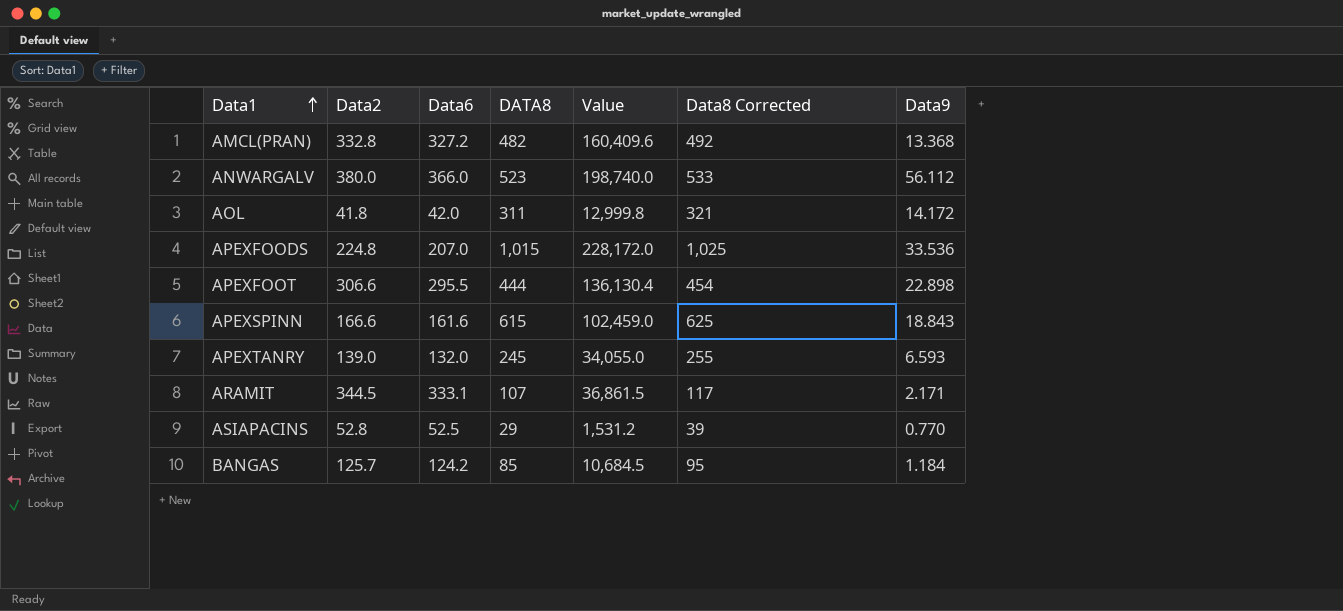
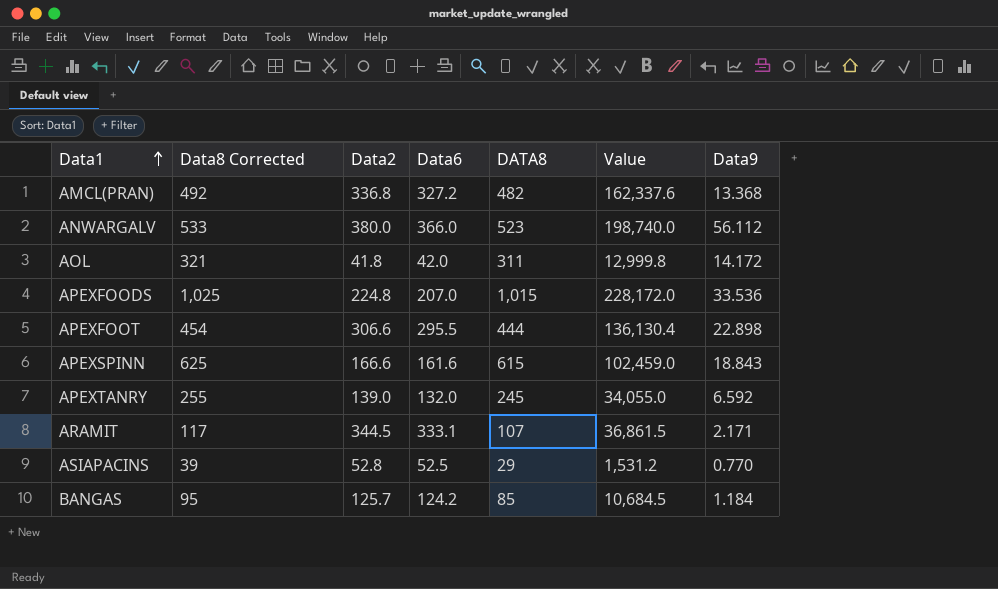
column Data8 Corrected | position: 6 -> 2
AMCL(PRAN) | Data2: 332.8 -> 336.8
AMCL(PRAN) | Value: 160,409.6 -> 162,337.6
APEXTANRY | Data9: 6.593 -> 6.592

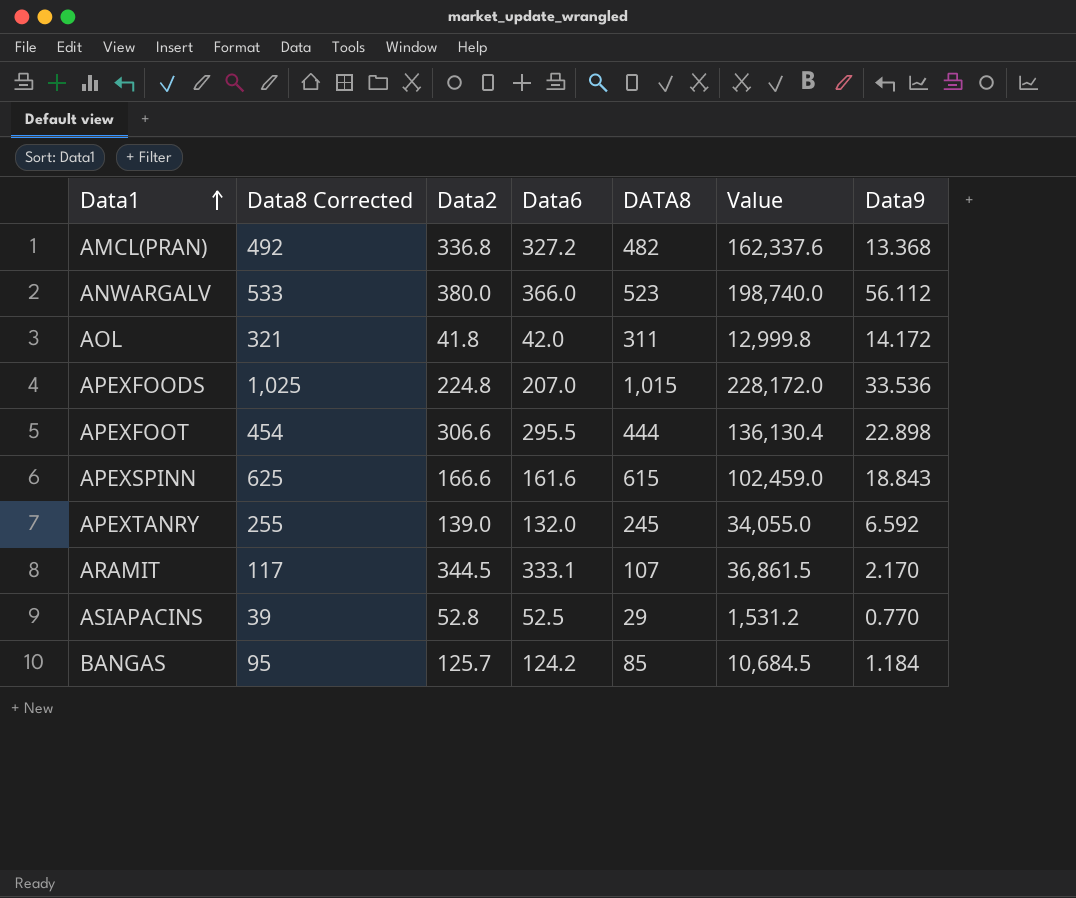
ARAMIT | Data9: 2.171 -> 2.170

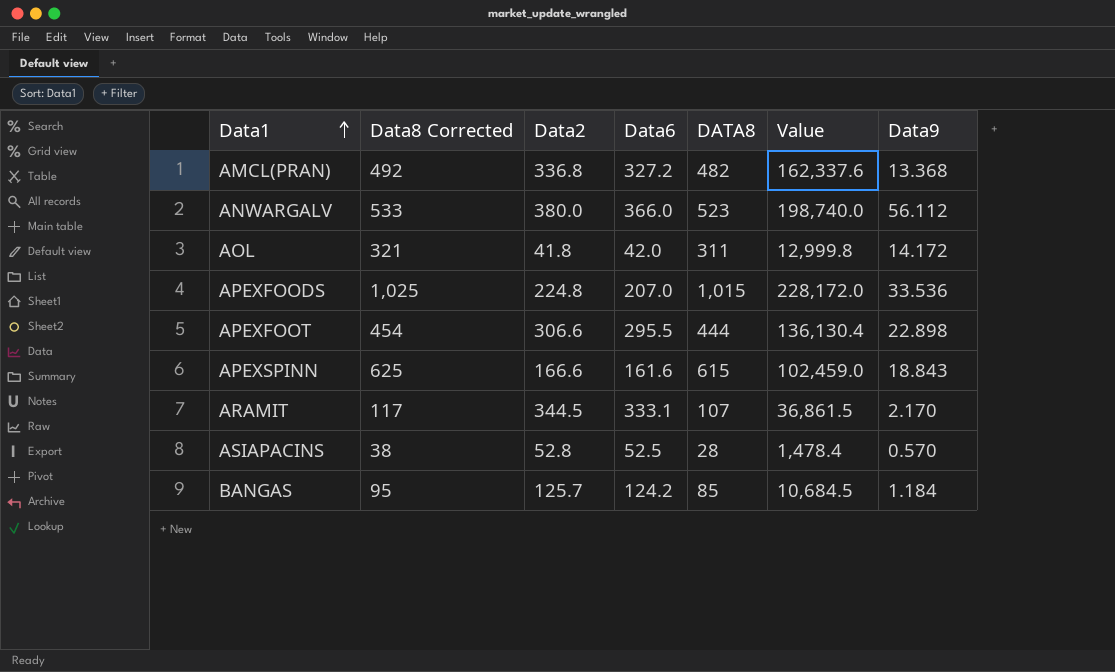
row APEXTANRY: 255 | 139.0 | 132.0 | 245 | 34,055.0 | 6.592 -> none
ASIAPACINS | Data8 Corrected: 39 -> 38
ASIAPACINS | DATA8: 29 -> 28
ASIAPACINS | Value: 1,531.2 -> 1,478.4
ASIAPACINS | Data9: 0.770 -> 0.570

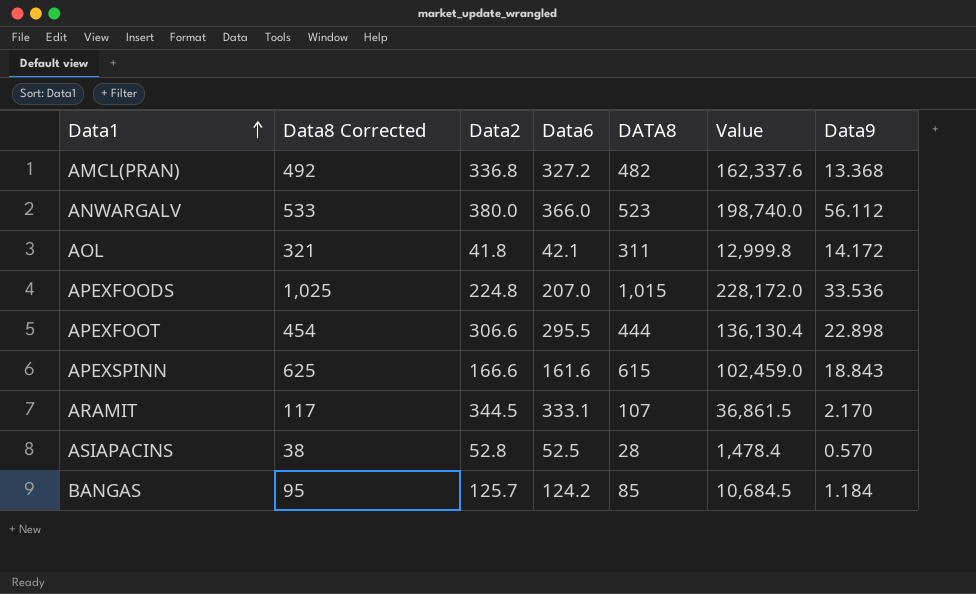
AOL | Data6: 42.0 -> 42.1

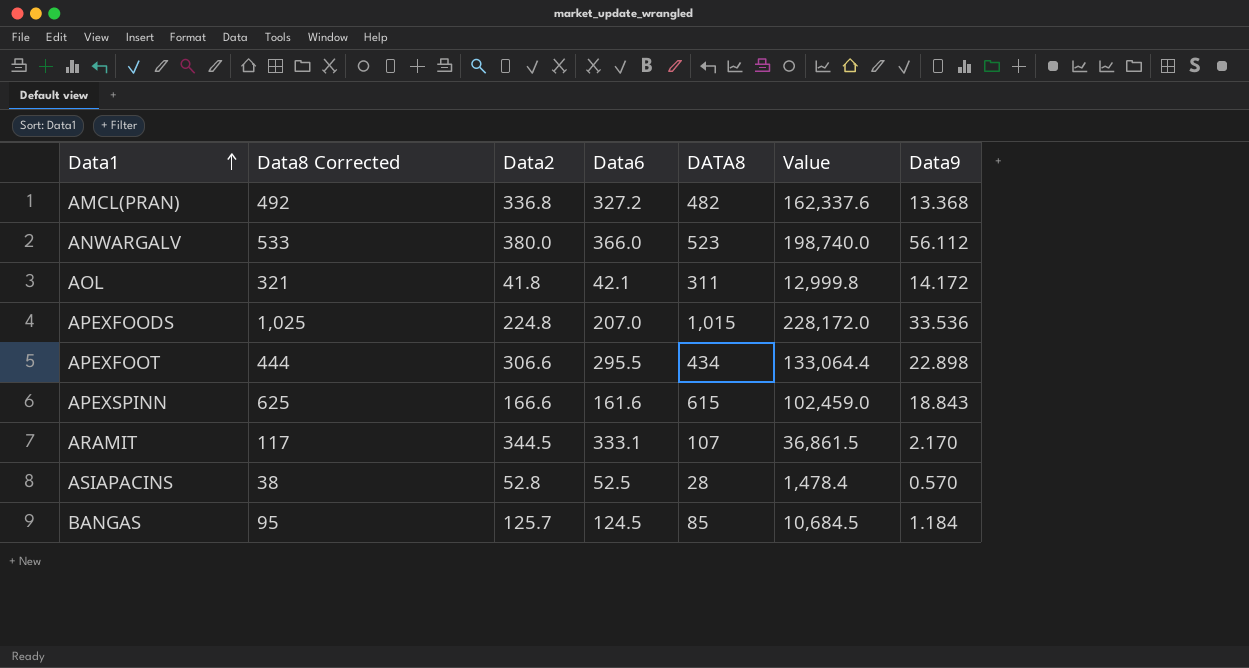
APEXFOOT | Data8 Corrected: 454 -> 444
APEXFOOT | DATA8: 444 -> 434
APEXFOOT | Value: 136,130.4 -> 133,064.4
BANGAS | Data6: 124.2 -> 124.5

